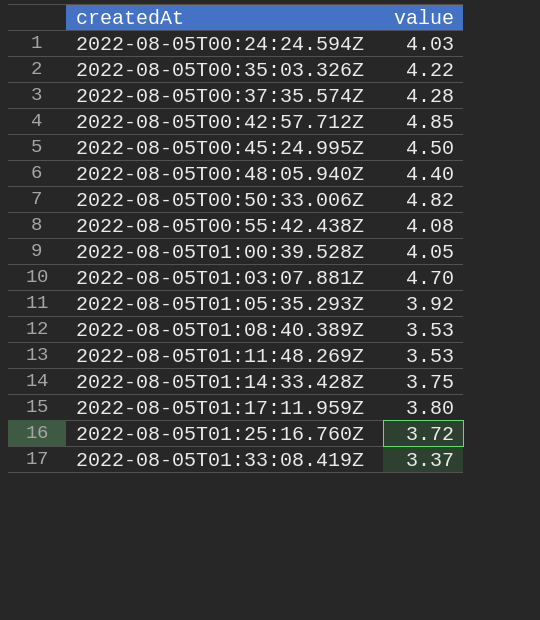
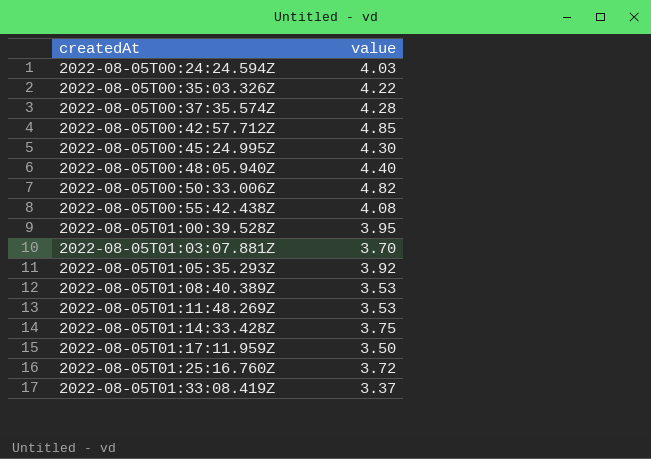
2022-08-05T00:45:24.995Z | value: 4.50 -> 4.30
2022-08-05T01:00:39.528Z | value: 4.05 -> 3.95
2022-08-05T01:03:07.881Z | value: 4.70 -> 3.70
2022-08-05T01:17:11.959Z | value: 3.80 -> 3.50

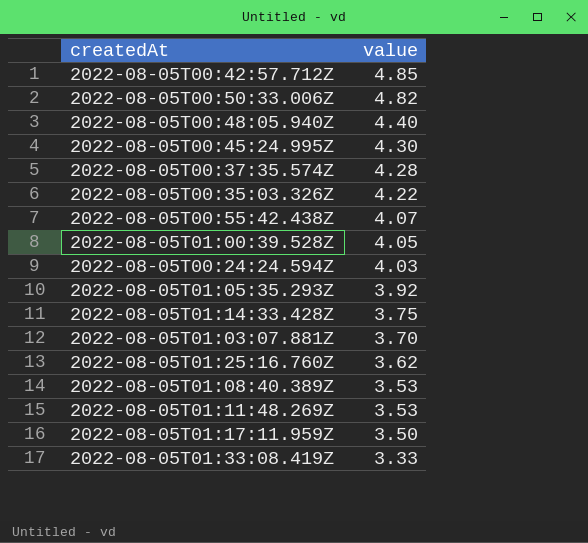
row order: createdAt ascending -> value descending
2022-08-05T00:55:42.438Z | value: 4.08 -> 4.07
2022-08-05T01:00:39.528Z | value: 3.95 -> 4.05
2022-08-05T01:25:16.760Z | value: 3.72 -> 3.62
2022-08-05T01:33:08.419Z | value: 3.37 -> 3.33

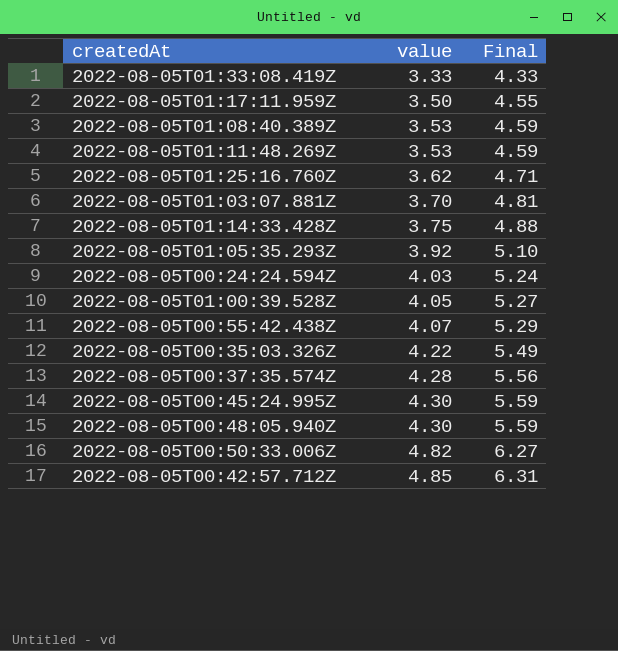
row order: value descending -> value ascending
column Final | formula: none -> [value] * 1.3
2022-08-05T00:48:05.940Z | value: 4.40 -> 4.30

